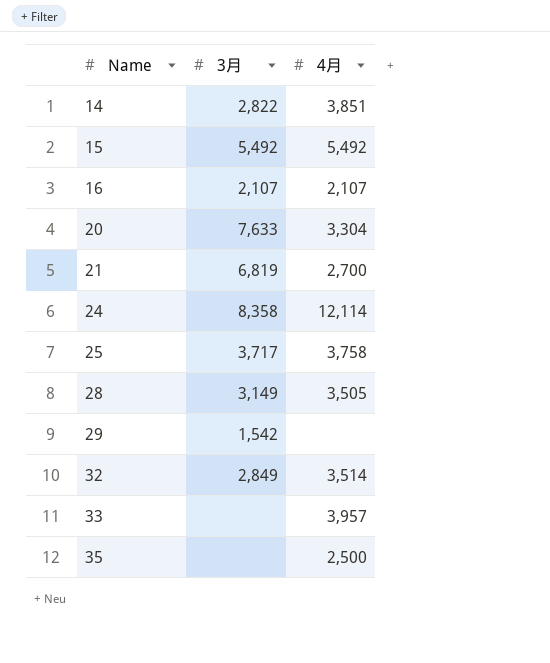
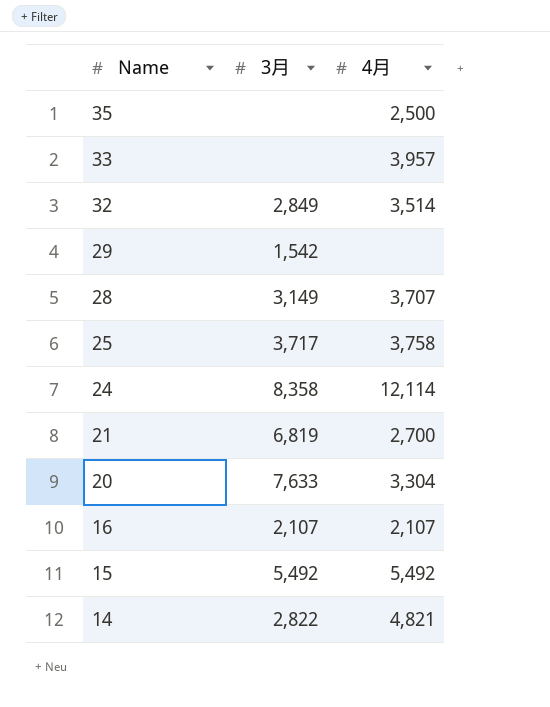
row order: Name ascending -> Name descending
28 | 4月: 3,505 -> 3,707
14 | 4月: 3,851 -> 4,821

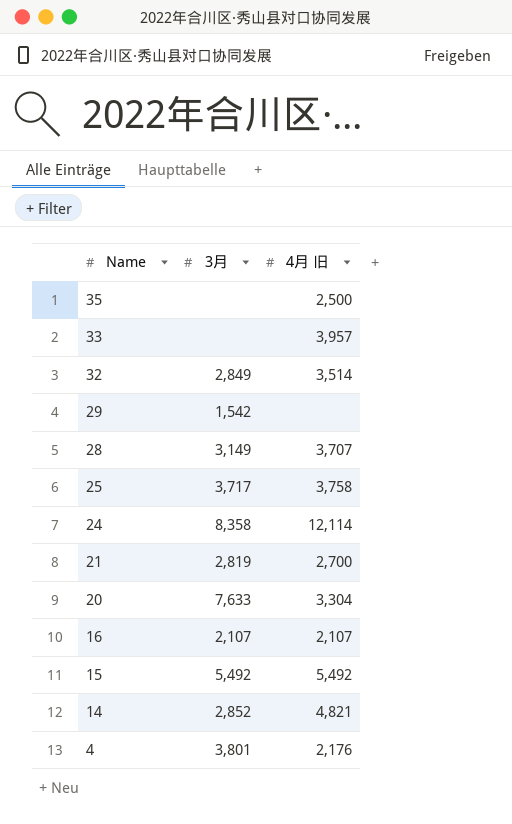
column name: 4月 -> 4月 旧
21 | 3月: 6,819 -> 2,819
14 | 3月: 2,822 -> 2,852
row 4: none -> 3,801 | 2,176

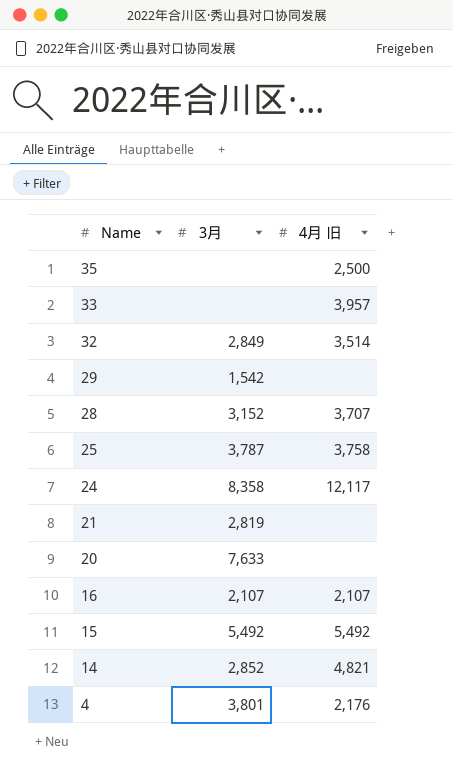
28 | 3月: 3,149 -> 3,152
25 | 3月: 3,717 -> 3,787
24 | 4月 旧: 12,114 -> 12,117
21 | 4月 旧: 2,700 -> none
20 | 4月 旧: 3,304 -> none

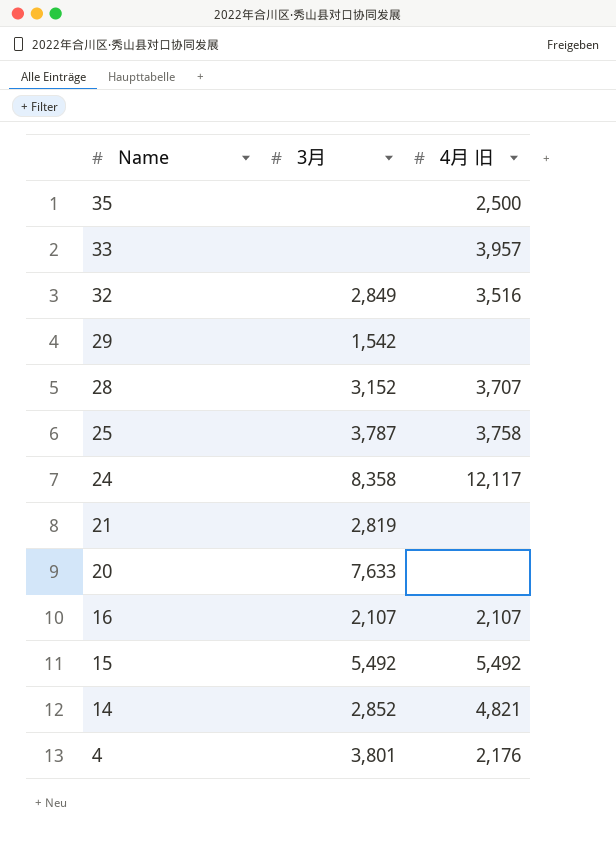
32 | 4月 旧: 3,514 -> 3,516

